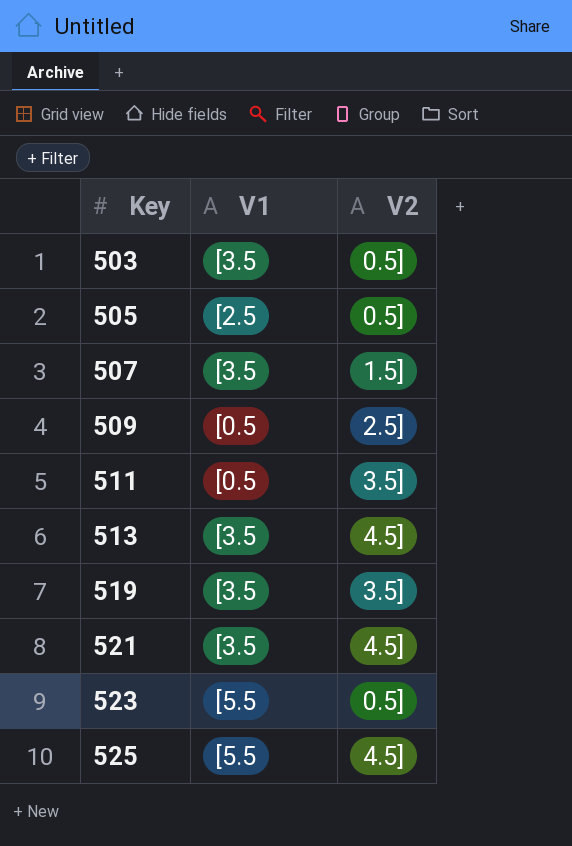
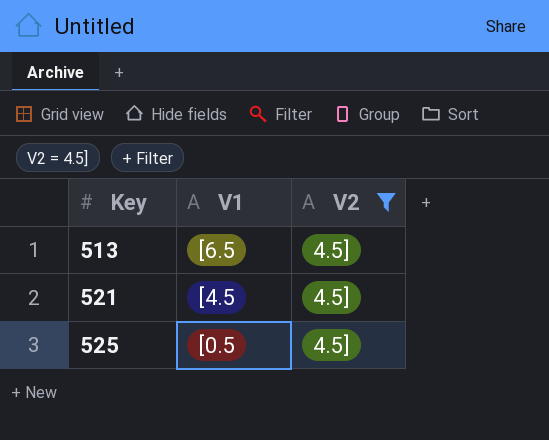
filter: none -> V2 = 4.5]
513 | V1: [3.5 -> [6.5
521 | V1: [3.5 -> [4.5
525 | V1: [5.5 -> [0.5

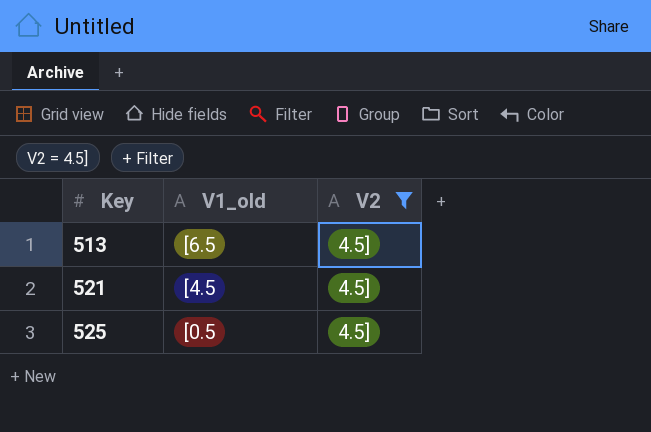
column name: V1 -> V1_old

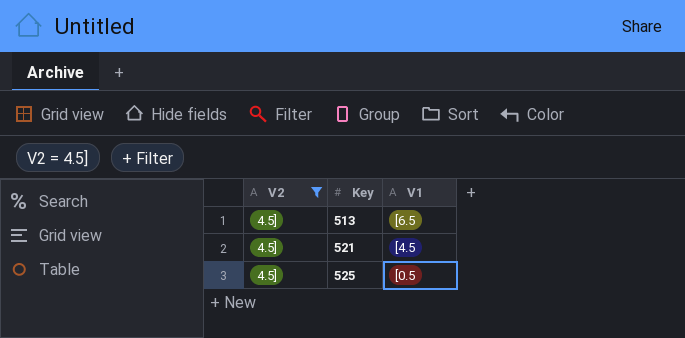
column V2 | position: 3 -> 1
column name: V1_old -> V1

